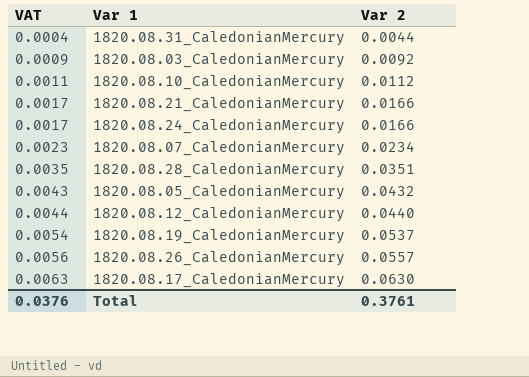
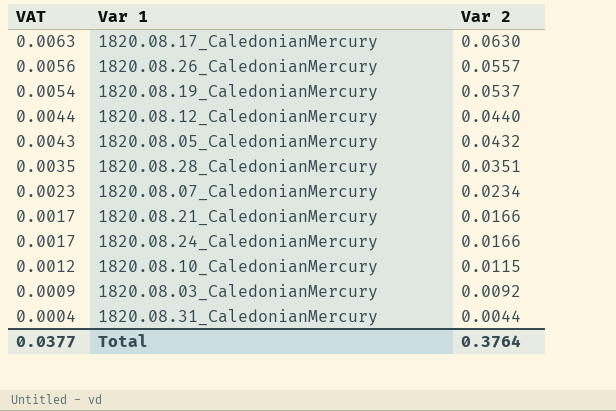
row order: VAT ascending -> VAT descending
1820.08.10_CaledonianMercury | VAT: 0.0011 -> 0.0012
1820.08.10_CaledonianMercury | Var 2: 0.0112 -> 0.0115
Total | VAT: 0.0376 -> 0.0377
Total | Var 2: 0.3761 -> 0.3764

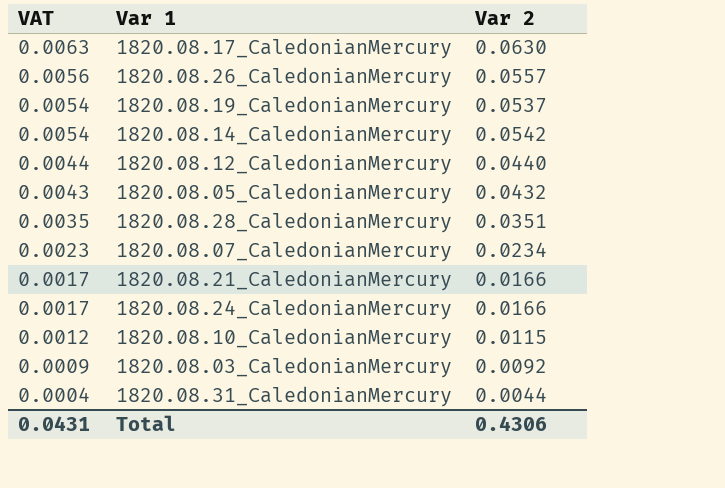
row 1820.08.14_CaledonianMercury: none -> 0.0054 | 0.0542
Total | VAT: 0.0377 -> 0.0431
Total | Var 2: 0.3764 -> 0.4306

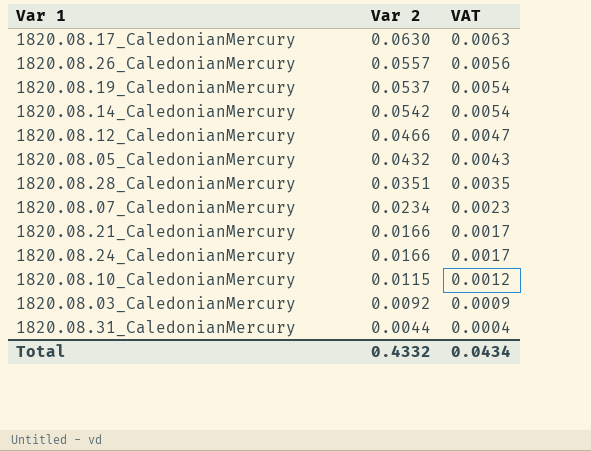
column VAT | position: 1 -> 3
1820.08.12_CaledonianMercury | Var 2: 0.0440 -> 0.0466
1820.08.12_CaledonianMercury | VAT: 0.0044 -> 0.0047
Total | Var 2: 0.4306 -> 0.4332
Total | VAT: 0.0431 -> 0.0434

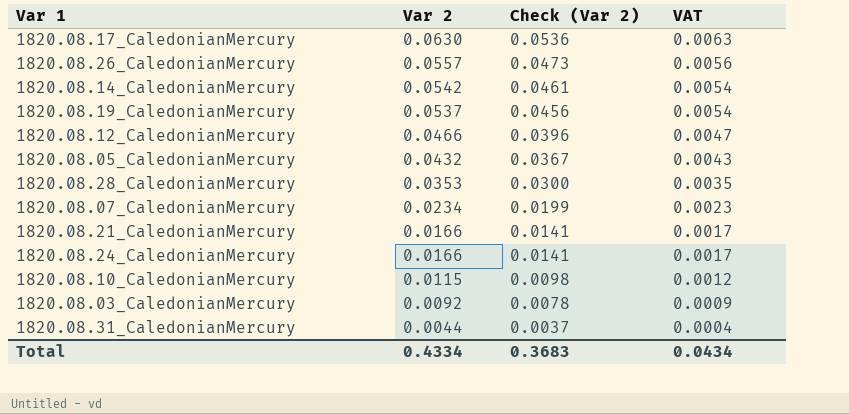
row order: VAT descending -> Var 2 descending
column Check (Var 2) | formula: none -> [Var 2] * 0.85
1820.08.28_CaledonianMercury | Var 2: 0.0351 -> 0.0353
Total | Var 2: 0.4332 -> 0.4334

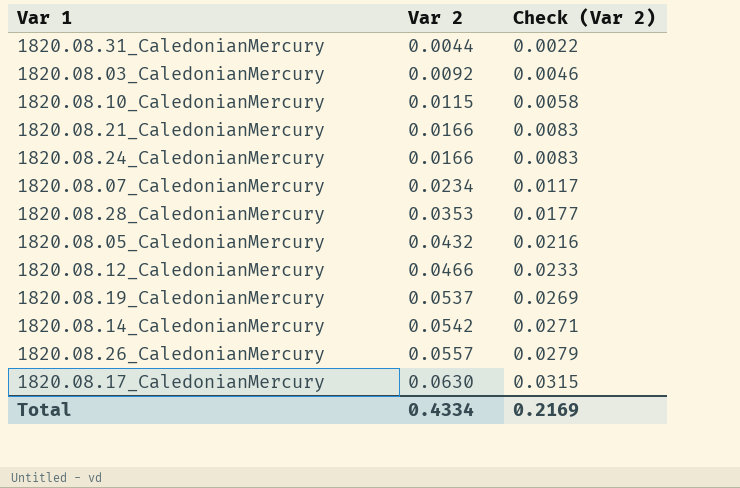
row order: Var 2 descending -> Var 2 ascending
column VAT | formula: [Var 2] * 0.1 -> none
column Check (Var 2) | formula: [Var 2] * 0.85 -> [Var 2] * 0.5
Total | Check (Var 2): 0.3683 -> 0.2169

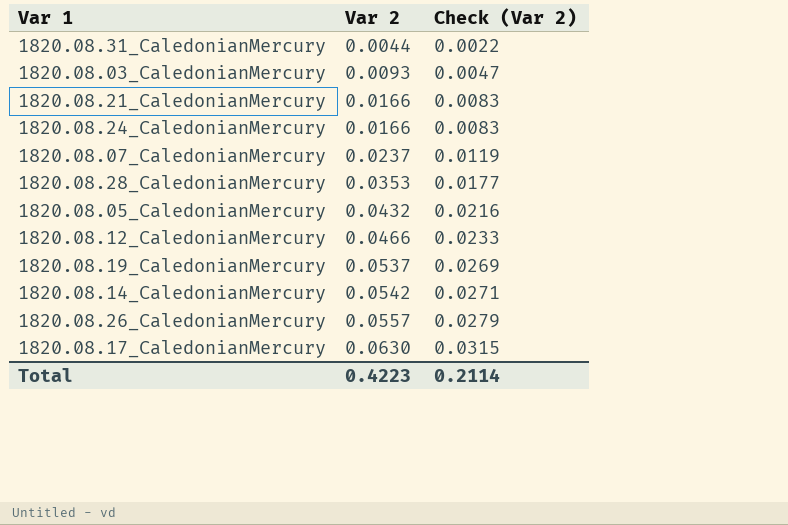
row 1820.08.10_CaledonianMercury: 0.0115 | 0.0058 -> none
1820.08.03_CaledonianMercury | Var 2: 0.0092 -> 0.0093
1820.08.03_CaledonianMercury | Check (Var 2): 0.0046 -> 0.0047
1820.08.07_CaledonianMercury | Var 2: 0.0234 -> 0.0237
1820.08.07_CaledonianMercury | Check (Var 2): 0.0117 -> 0.0119
Total | Var 2: 0.4334 -> 0.4223
Total | Check (Var 2): 0.2169 -> 0.2114

